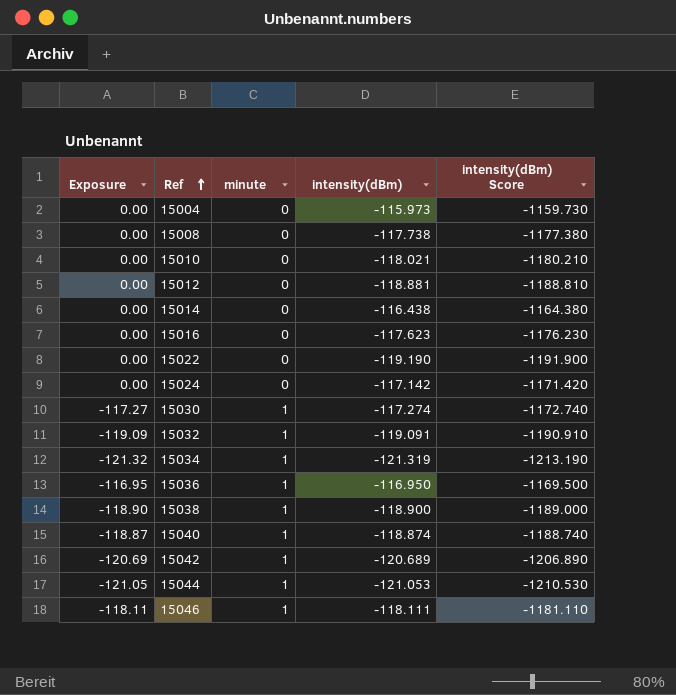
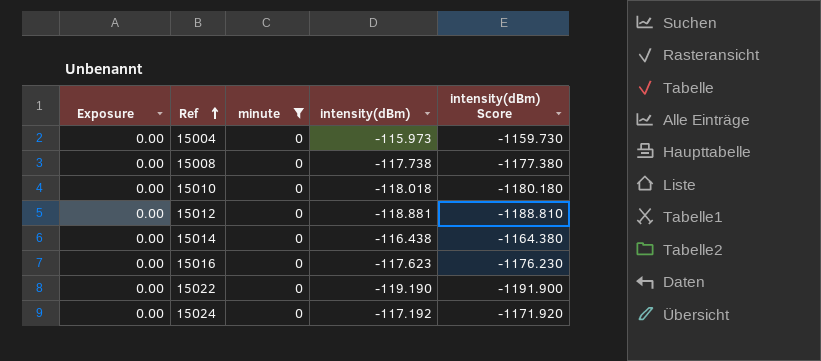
filter: none -> minute = 0
15010 | intensity(dBm): -118.021 -> -118.018
15010 | intensity(dBm) Score: -1180.210 -> -1180.180
15024 | intensity(dBm): -117.142 -> -117.192
15024 | intensity(dBm) Score: -1171.420 -> -1171.920

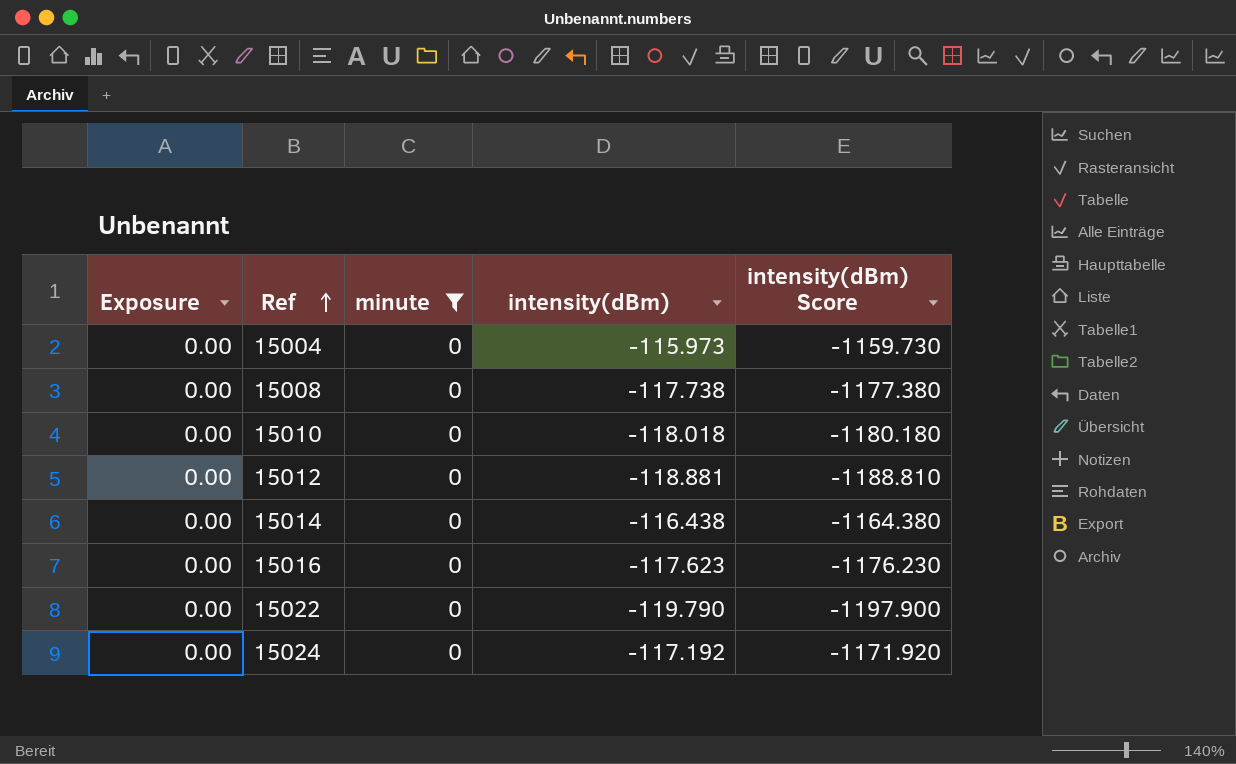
15022 | intensity(dBm): -119.190 -> -119.790
15022 | intensity(dBm) Score: -1191.900 -> -1197.900

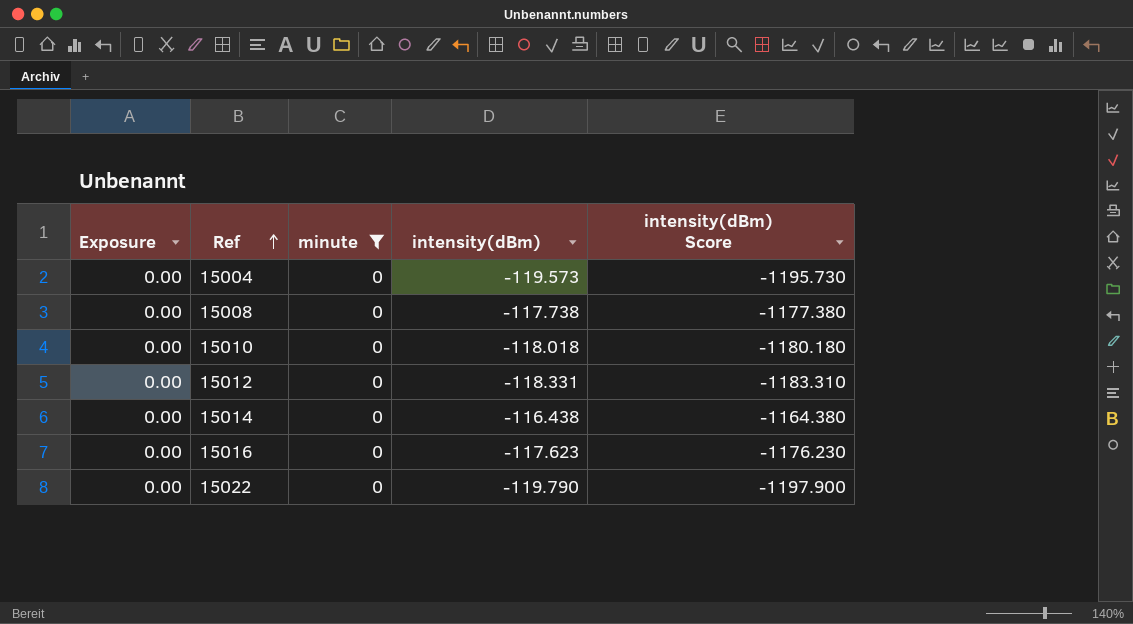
row 15024: 0.00 | 0 | -117.192 | -1171.920 -> none
15004 | intensity(dBm): -115.973 -> -119.573
15004 | intensity(dBm) Score: -1159.730 -> -1195.730
15012 | intensity(dBm): -118.881 -> -118.331
15012 | intensity(dBm) Score: -1188.810 -> -1183.310

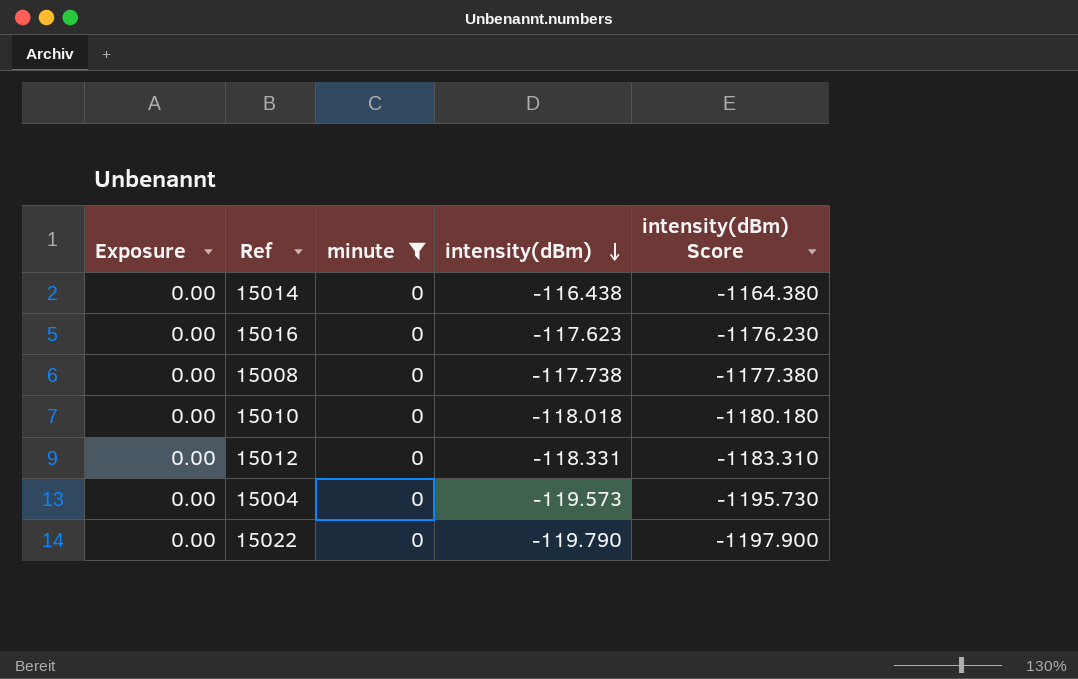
row order: Ref ascending -> intensity(dBm) descending

